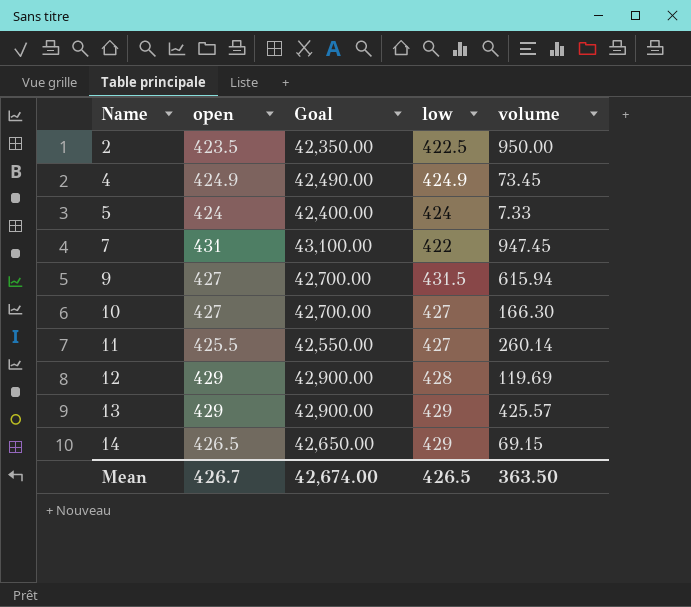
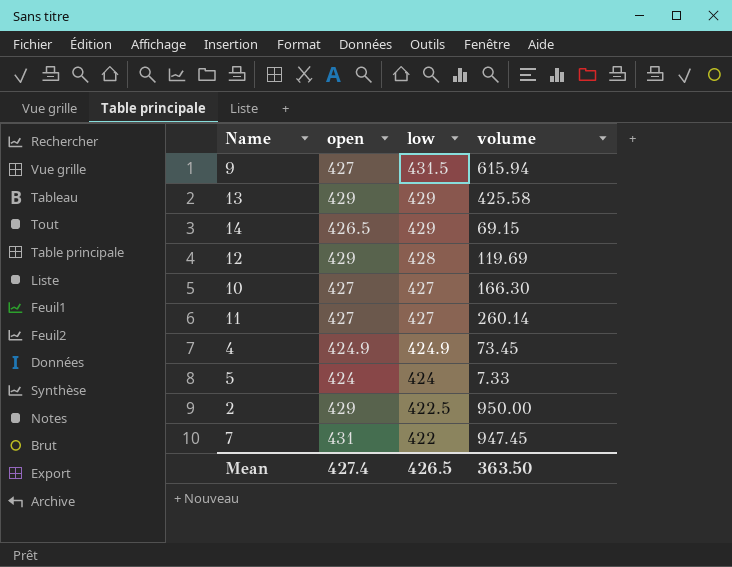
row order: Name ascending -> low descending
column Goal | formula: [open] * 100 -> none
13 | volume: 425.57 -> 425.58
11 | open: 425.5 -> 427
2 | open: 423.5 -> 429
Mean | open: 426.7 -> 427.4

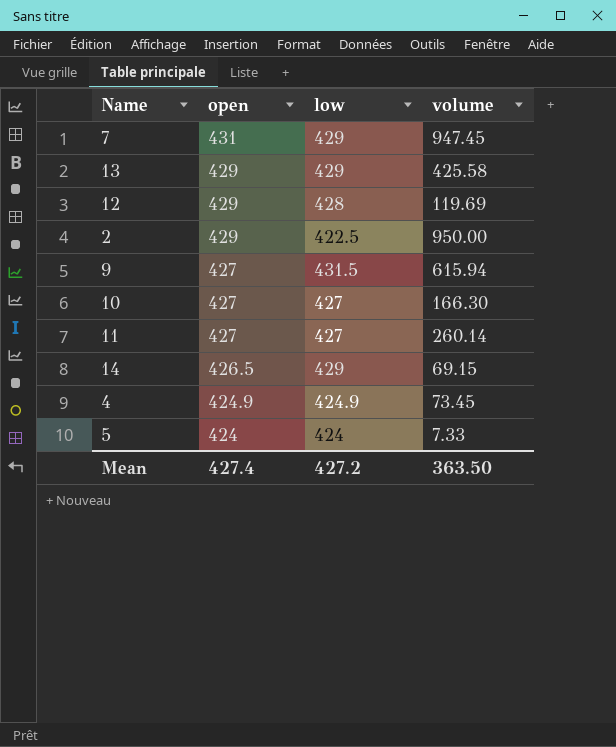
row order: low descending -> open descending
7 | low: 422 -> 429
Mean | low: 426.5 -> 427.2

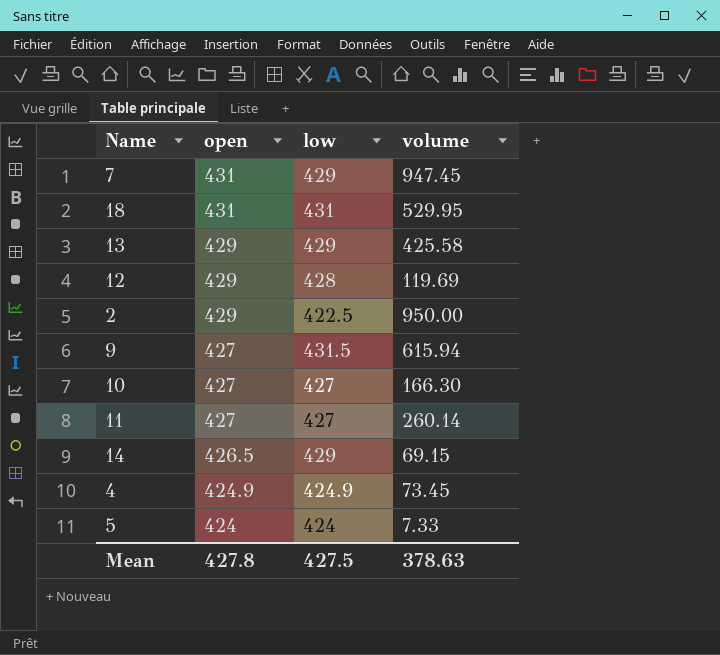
row 18: none -> 431 | 431 | 529.95
Mean | open: 427.4 -> 427.8
Mean | low: 427.2 -> 427.5
Mean | volume: 363.50 -> 378.63

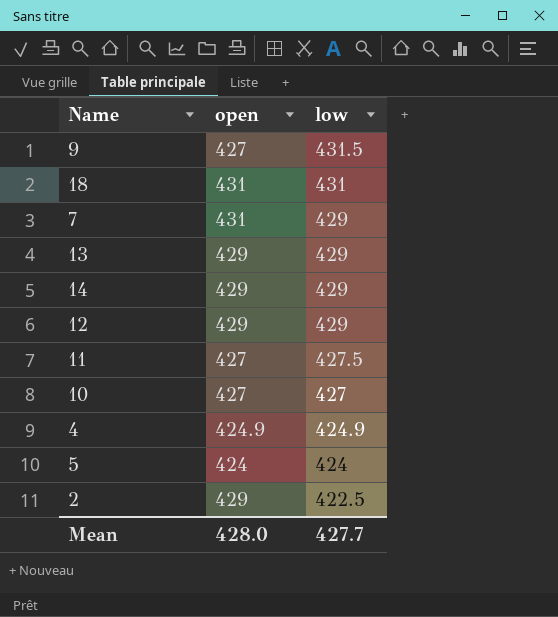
row order: open descending -> low descending
column volume | position: 4 -> none
14 | open: 426.5 -> 429
12 | low: 428 -> 429
11 | low: 427 -> 427.5
Mean | open: 427.8 -> 428.0
Mean | low: 427.5 -> 427.7

